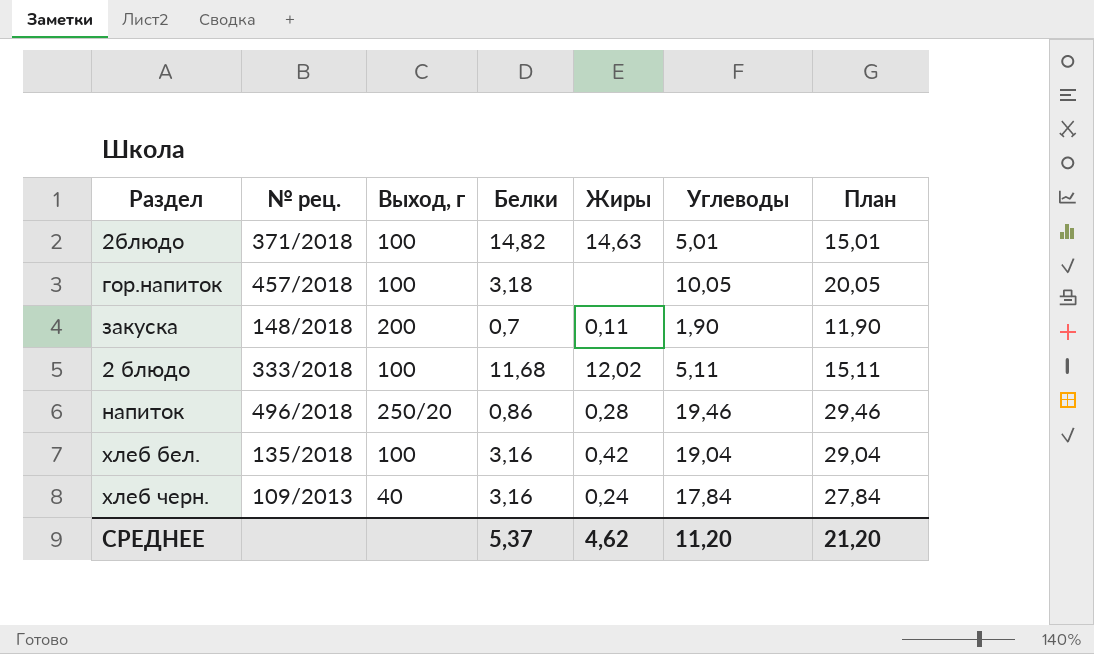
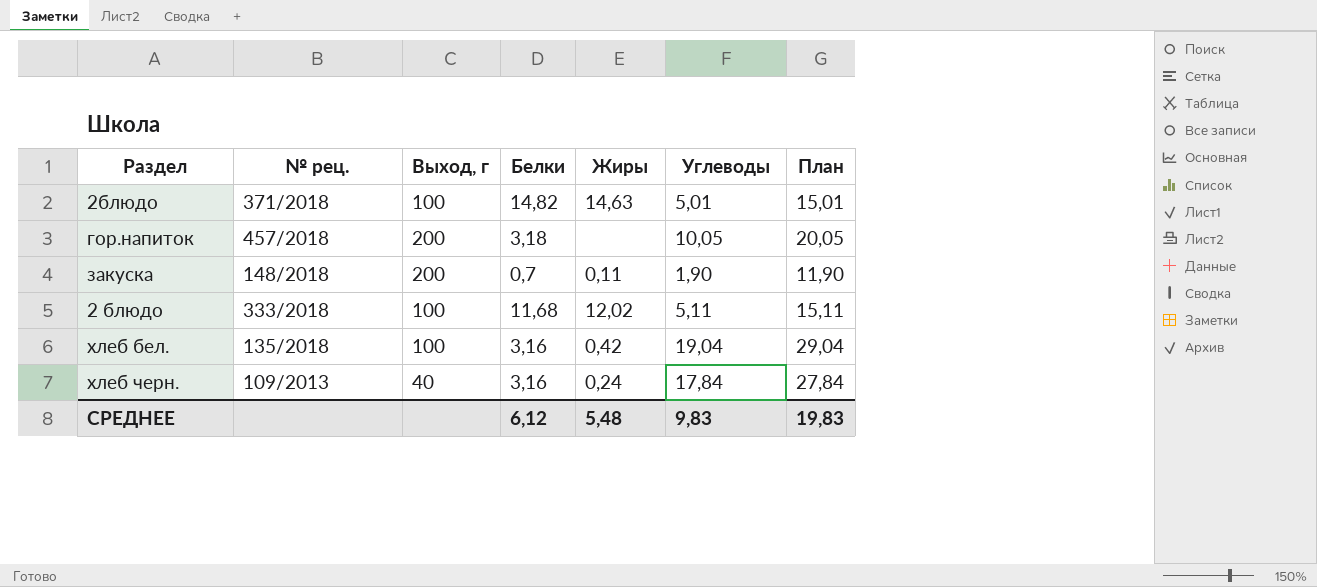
row напиток: 496/2018 | 250/20 | 0,86 | 0,28 | 19,46 | 29,46 -> none
гор.напиток | Выход, г: 100 -> 200
СРЕДНЕЕ | Белки: 5,37 -> 6,12
СРЕДНЕЕ | Жиры: 4,62 -> 5,48
СРЕДНЕЕ | Углеводы: 11,20 -> 9,83
СРЕДНЕЕ | План: 21,20 -> 19,83

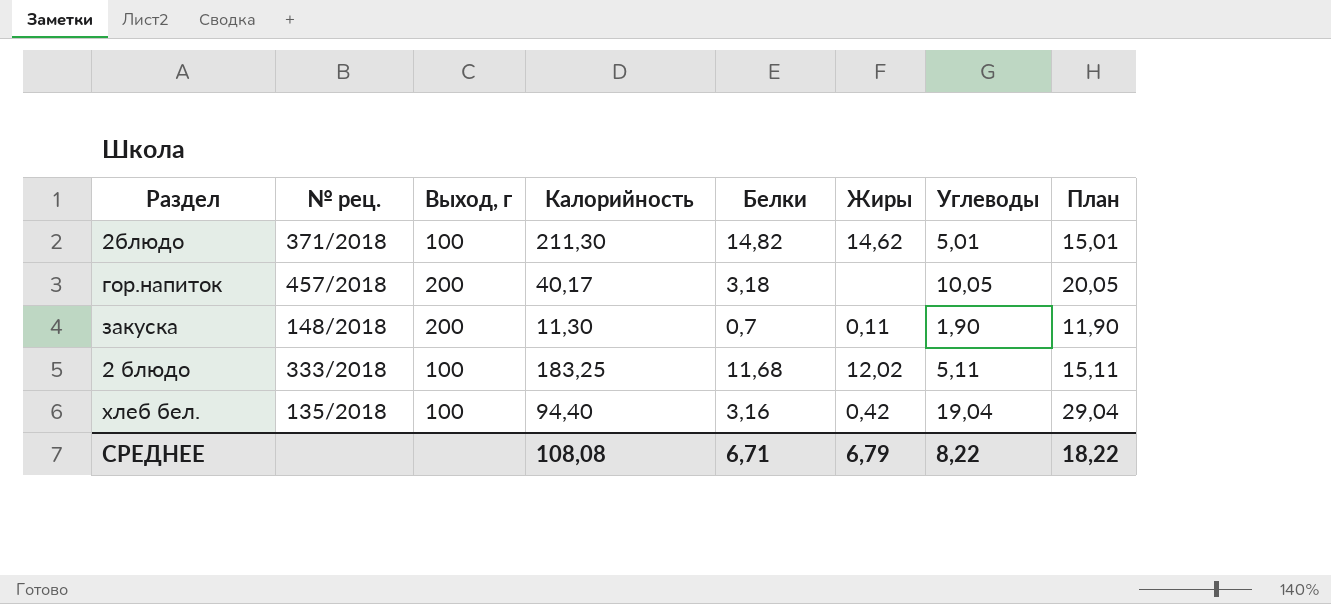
column Калорийность | position: none -> 4
row хлеб черн.: 109/2013 | 40 | 3,16 | 0,24 | 17,84 | 27,84 -> none
2блюдо | Жиры: 14,63 -> 14,62
СРЕДНЕЕ | Белки: 6,12 -> 6,71
СРЕДНЕЕ | Жиры: 5,48 -> 6,79
СРЕДНЕЕ | Углеводы: 9,83 -> 8,22
СРЕДНЕЕ | План: 19,83 -> 18,22

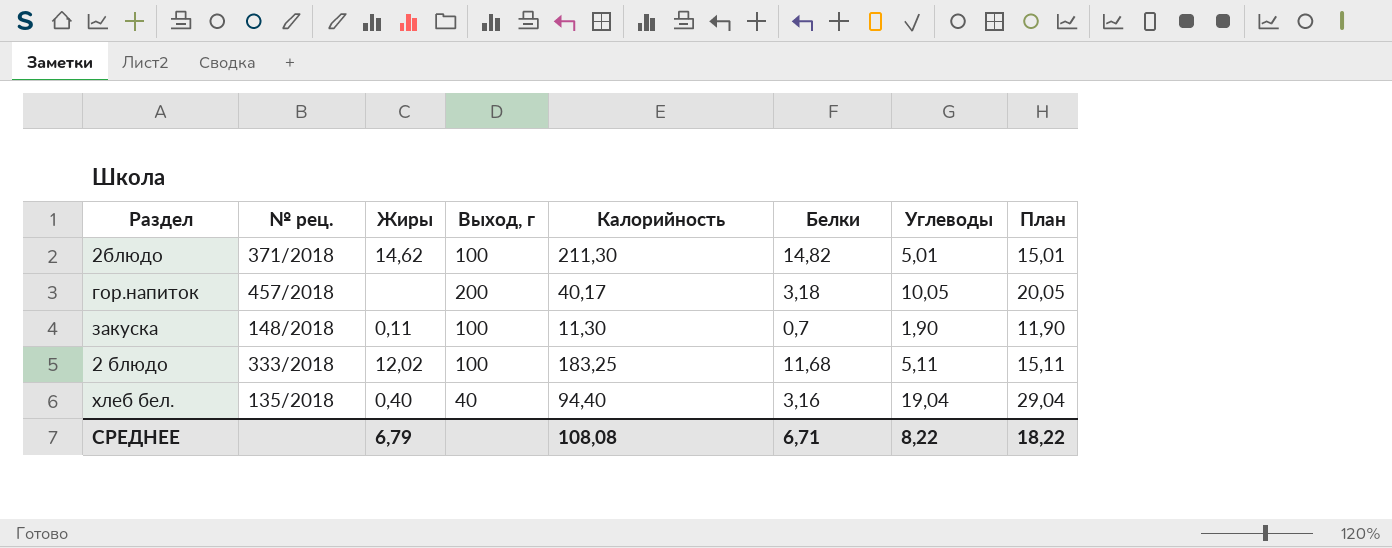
column Жиры | position: 6 -> 3
закуска | Выход, г: 200 -> 100
хлеб бел. | Жиры: 0,42 -> 0,40
хлеб бел. | Выход, г: 100 -> 40

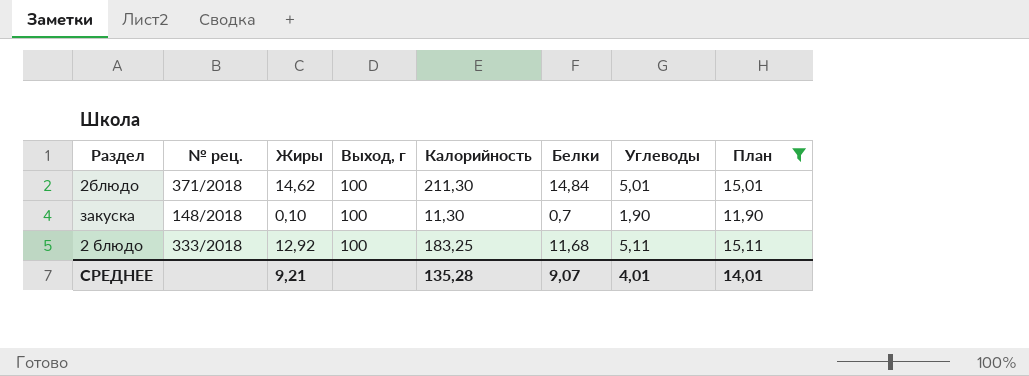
filter: none -> План <= 15,11
2блюдо | Белки: 14,82 -> 14,84
закуска | Жиры: 0,11 -> 0,10
2 блюдо | Жиры: 12,02 -> 12,92
СРЕДНЕЕ | Жиры: 6,79 -> 9,21
СРЕДНЕЕ | Калорийность: 108,08 -> 135,28
СРЕДНЕЕ | Белки: 6,71 -> 9,07
СРЕДНЕЕ | Углеводы: 8,22 -> 4,01
СРЕДНЕЕ | План: 18,22 -> 14,01

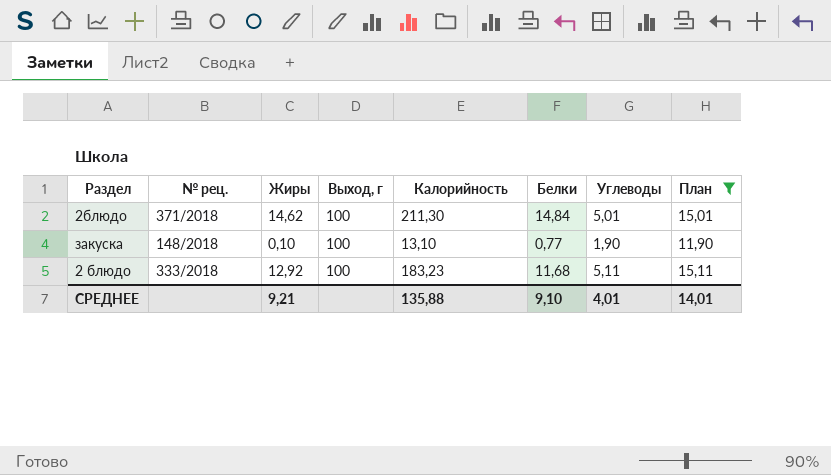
закуска | Калорийность: 11,30 -> 13,10
закуска | Белки: 0,7 -> 0,77
2 блюдо | Калорийность: 183,25 -> 183,23
СРЕДНЕЕ | Калорийность: 135,28 -> 135,88
СРЕДНЕЕ | Белки: 9,07 -> 9,10

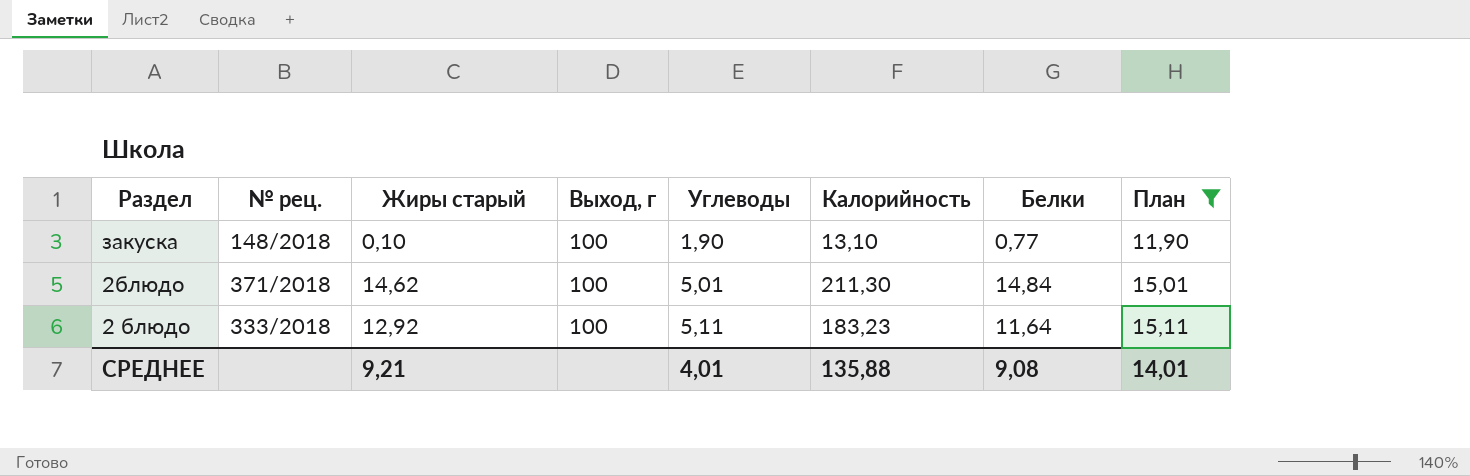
row order: none -> Раздел descending
column name: Жиры -> Жиры старый
column Углеводы | position: 7 -> 5
2 блюдо | Белки: 11,68 -> 11,64
СРЕДНЕЕ | Белки: 9,10 -> 9,08

